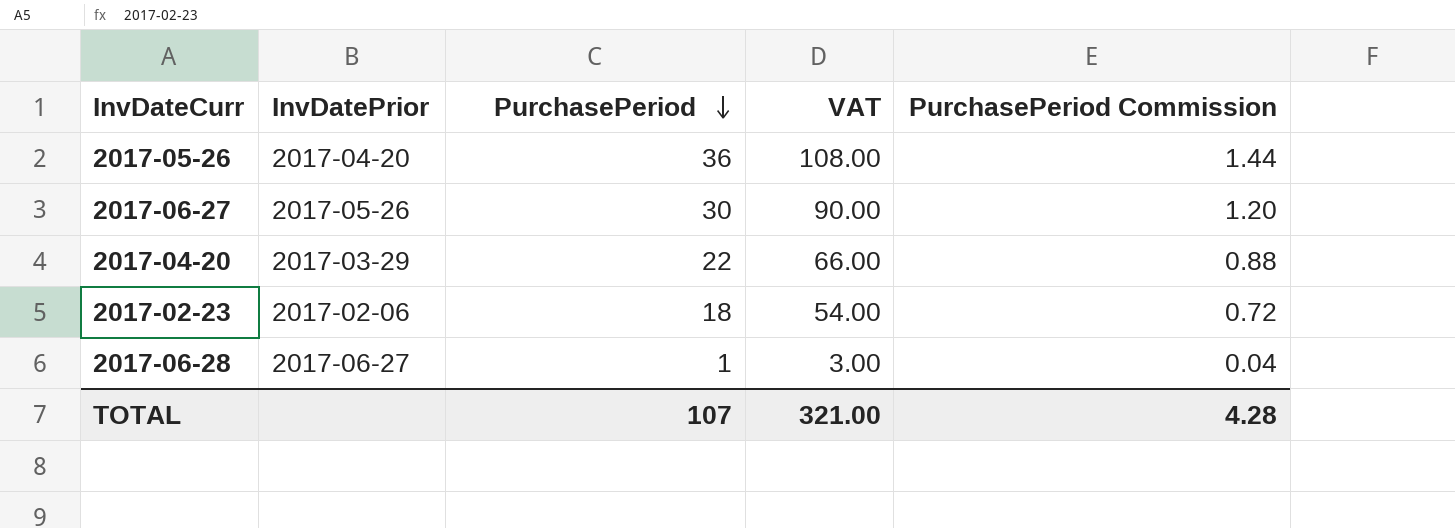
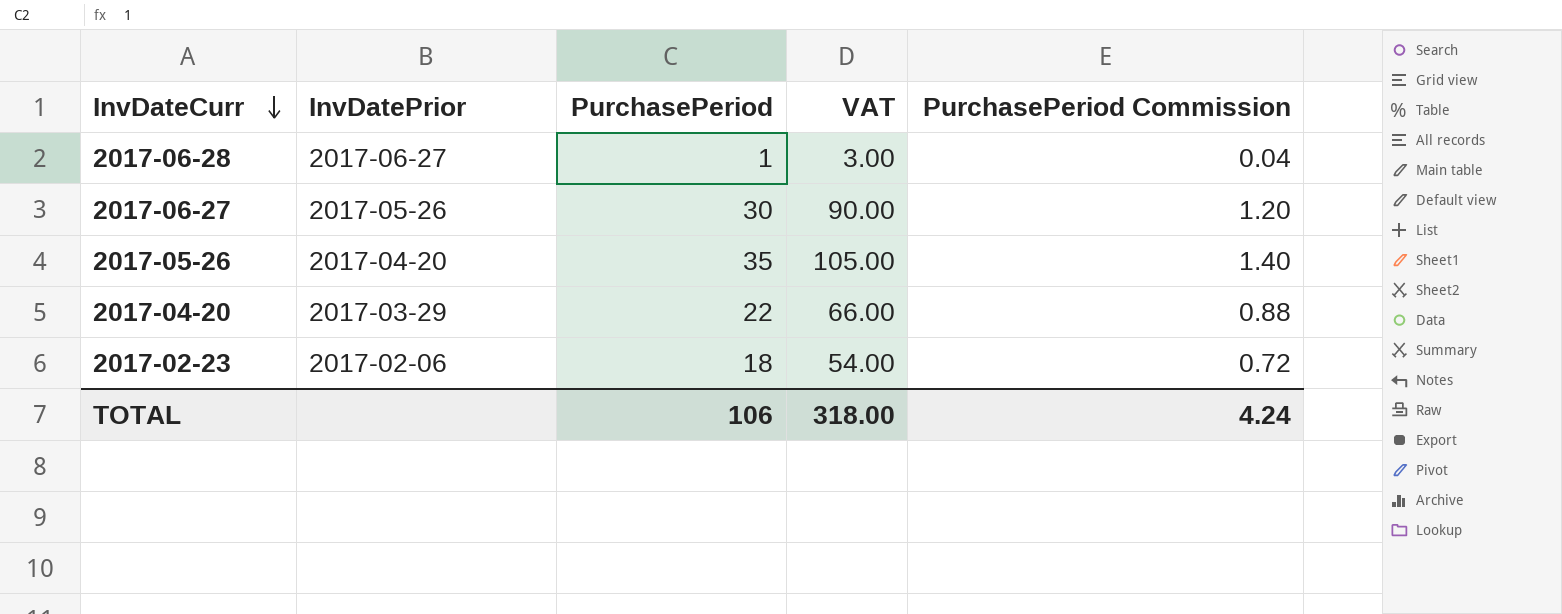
row order: PurchasePeriod descending -> InvDateCurr descending
2017-05-26 | PurchasePeriod: 36 -> 35
2017-05-26 | VAT: 108.00 -> 105.00
2017-05-26 | PurchasePeriod Commission: 1.44 -> 1.40
TOTAL | PurchasePeriod: 107 -> 106
TOTAL | VAT: 321.00 -> 318.00
TOTAL | PurchasePeriod Commission: 4.28 -> 4.24

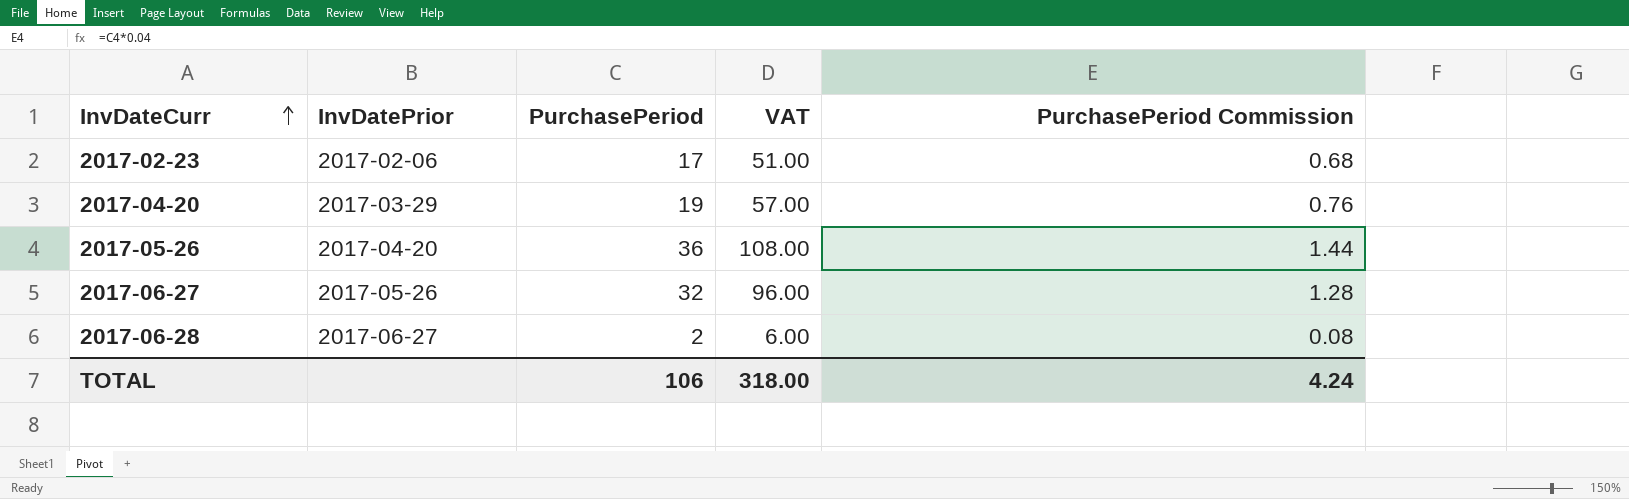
row order: InvDateCurr descending -> InvDateCurr ascending
2017-02-23 | PurchasePeriod: 18 -> 17
2017-02-23 | VAT: 54.00 -> 51.00
2017-02-23 | PurchasePeriod Commission: 0.72 -> 0.68
2017-04-20 | PurchasePeriod: 22 -> 19
2017-04-20 | VAT: 66.00 -> 57.00
2017-04-20 | PurchasePeriod Commission: 0.88 -> 0.76
2017-05-26 | PurchasePeriod: 35 -> 36
2017-05-26 | VAT: 105.00 -> 108.00
2017-05-26 | PurchasePeriod Commission: 1.40 -> 1.44
2017-06-27 | PurchasePeriod: 30 -> 32
2017-06-27 | VAT: 90.00 -> 96.00
2017-06-27 | PurchasePeriod Commission: 1.20 -> 1.28
2017-06-28 | PurchasePeriod: 1 -> 2
2017-06-28 | VAT: 3.00 -> 6.00
2017-06-28 | PurchasePeriod Commission: 0.04 -> 0.08

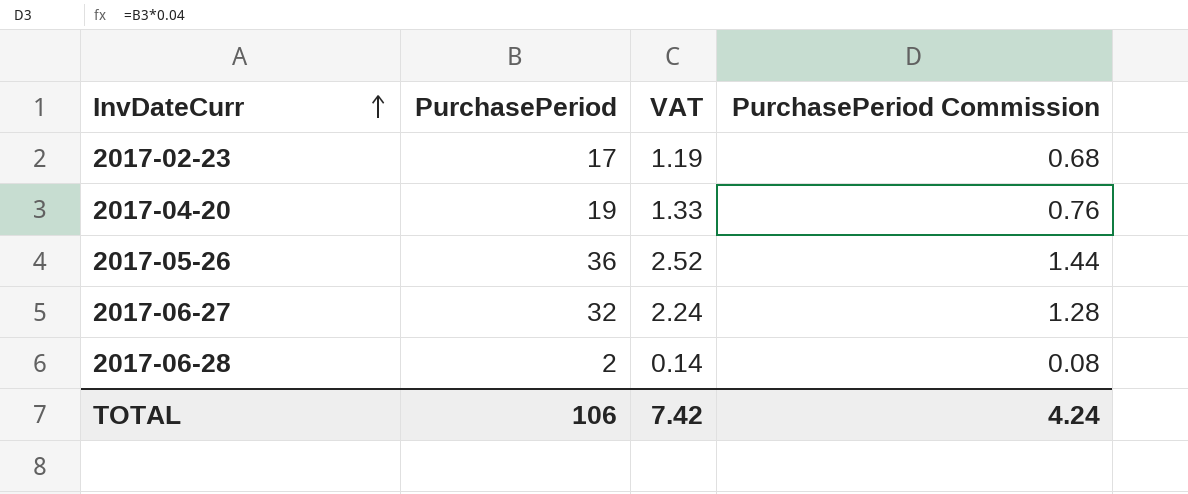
column InvDatePrior | position: 2 -> none
column VAT | formula: [PurchasePeriod] * 3 -> [PurchasePeriod] * 0.07
TOTAL | VAT: 318.00 -> 7.42

